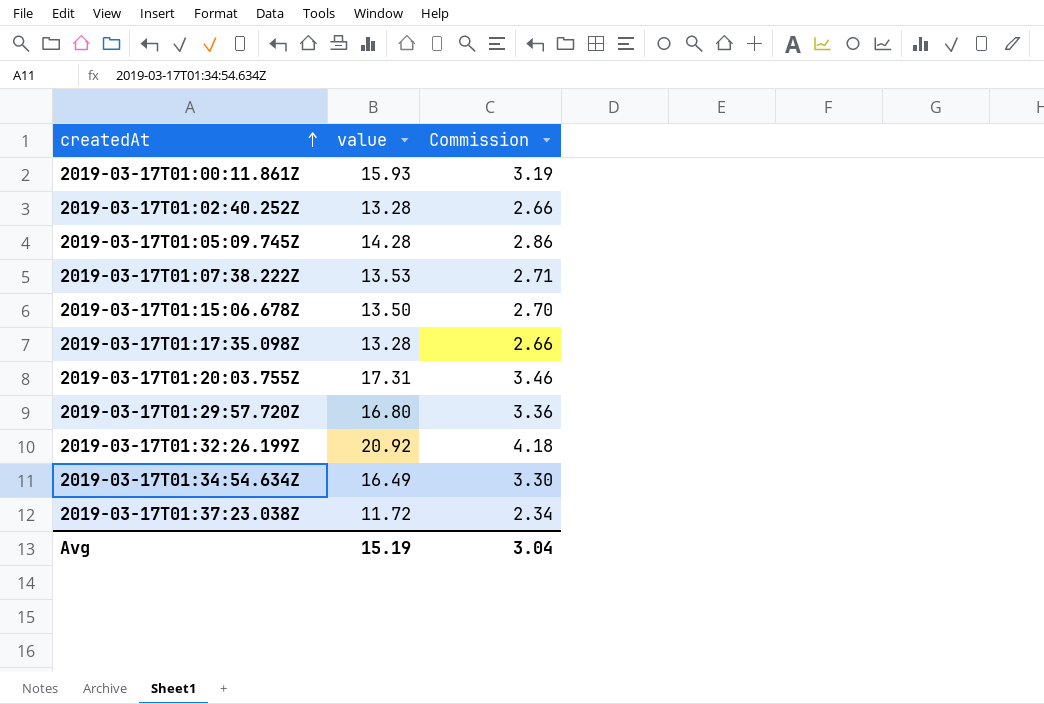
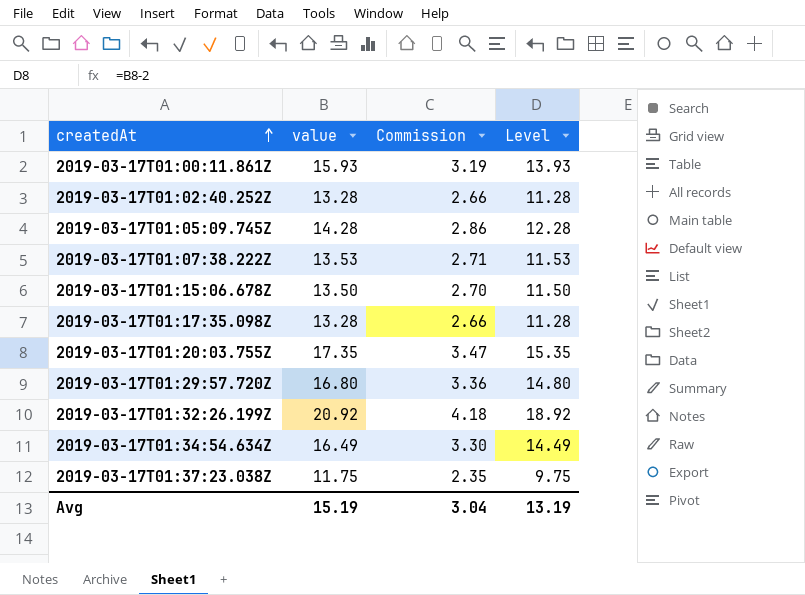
column Level | formula: none -> [value] - 2
2019-03-17T01:20:03.755Z | value: 17.31 -> 17.35
2019-03-17T01:20:03.755Z | Commission: 3.46 -> 3.47
2019-03-17T01:37:23.038Z | value: 11.72 -> 11.75
2019-03-17T01:37:23.038Z | Commission: 2.34 -> 2.35

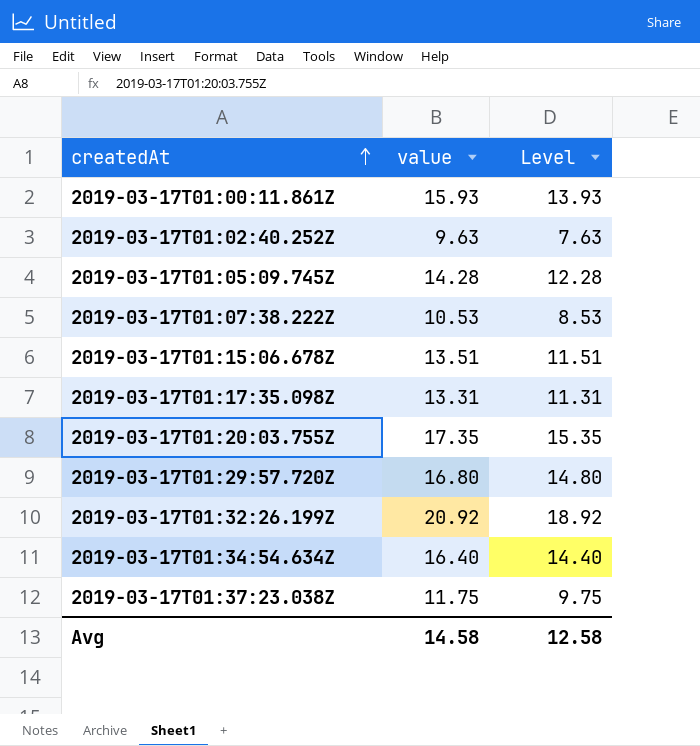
column Commission | formula: [value] * 0.2 -> none
2019-03-17T01:02:40.252Z | value: 13.28 -> 9.63
2019-03-17T01:02:40.252Z | Level: 11.28 -> 7.63
2019-03-17T01:07:38.222Z | value: 13.53 -> 10.53
2019-03-17T01:07:38.222Z | Level: 11.53 -> 8.53
2019-03-17T01:15:06.678Z | value: 13.50 -> 13.51
2019-03-17T01:15:06.678Z | Level: 11.50 -> 11.51
2019-03-17T01:17:35.098Z | value: 13.28 -> 13.31
2019-03-17T01:17:35.098Z | Level: 11.28 -> 11.31
2019-03-17T01:34:54.634Z | value: 16.49 -> 16.40
2019-03-17T01:34:54.634Z | Level: 14.49 -> 14.40
Avg | value: 15.19 -> 14.58
Avg | Level: 13.19 -> 12.58

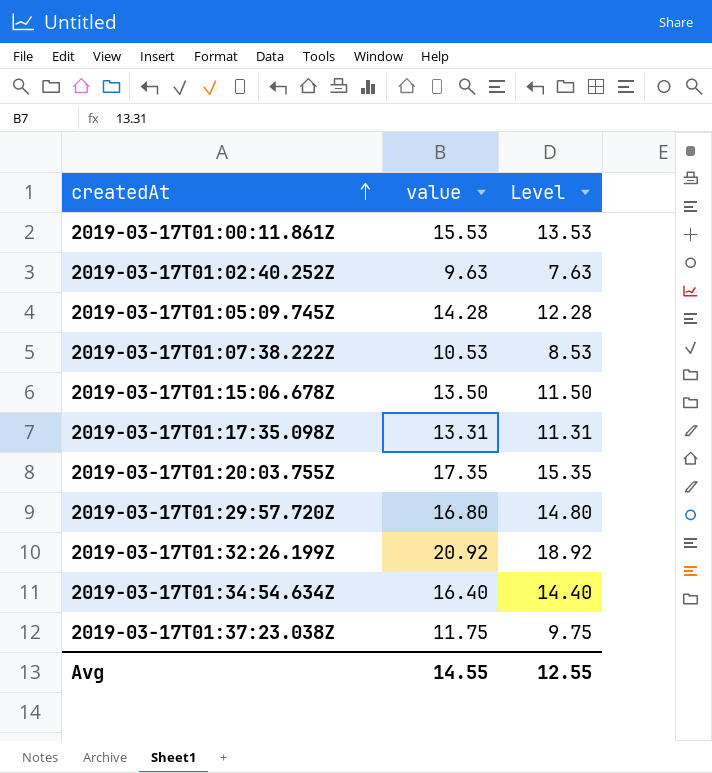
2019-03-17T01:00:11.861Z | value: 15.93 -> 15.53
2019-03-17T01:00:11.861Z | Level: 13.93 -> 13.53
2019-03-17T01:15:06.678Z | value: 13.51 -> 13.50
2019-03-17T01:15:06.678Z | Level: 11.51 -> 11.50
Avg | value: 14.58 -> 14.55
Avg | Level: 12.58 -> 12.55

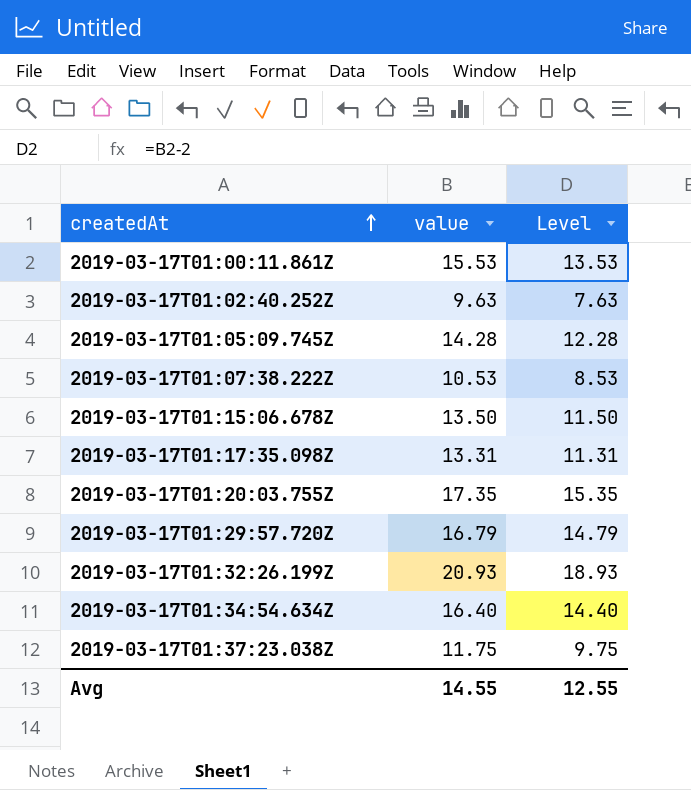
2019-03-17T01:29:57.720Z | value: 16.80 -> 16.79
2019-03-17T01:29:57.720Z | Level: 14.80 -> 14.79
2019-03-17T01:32:26.199Z | value: 20.92 -> 20.93
2019-03-17T01:32:26.199Z | Level: 18.92 -> 18.93

